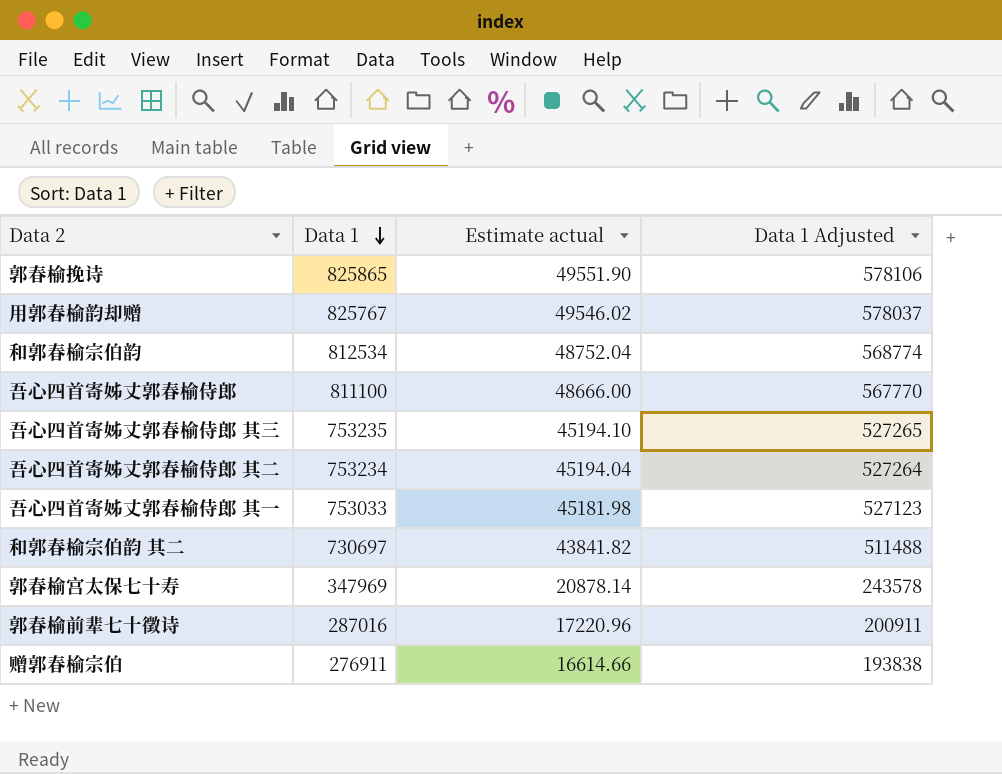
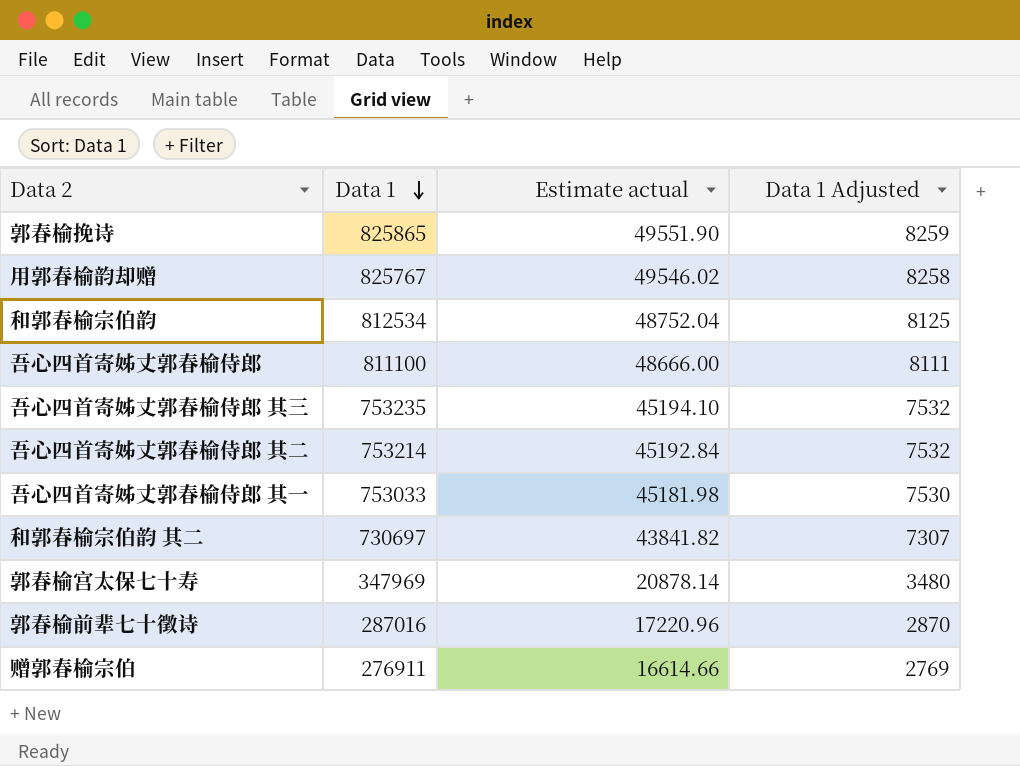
column Data 1 Adjusted | formula: [Data 1] * 0.7 -> [Data 1] * 0.01
吾心四首寄姊丈郭春榆侍郎 其二 | Data 1: 753234 -> 753214
吾心四首寄姊丈郭春榆侍郎 其二 | Estimate actual: 45194.04 -> 45192.84

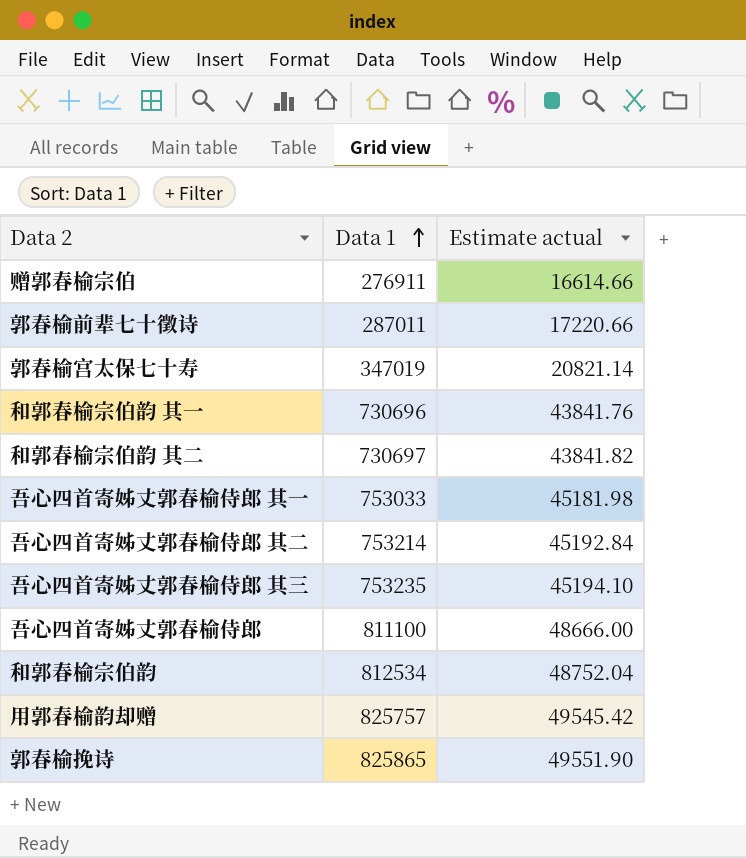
row order: Data 1 descending -> Data 1 ascending
column Data 1 Adjusted | formula: [Data 1] * 0.01 -> none
郭春榆前辈七十徵诗 | Data 1: 287016 -> 287011
郭春榆前辈七十徵诗 | Estimate actual: 17220.96 -> 17220.66
郭春榆宫太保七十寿 | Data 1: 347969 -> 347019
郭春榆宫太保七十寿 | Estimate actual: 20878.14 -> 20821.14
row 和郭春榆宗伯韵 其一: none -> 730696 | 43841.76
用郭春榆韵却赠 | Data 1: 825767 -> 825757
用郭春榆韵却赠 | Estimate actual: 49546.02 -> 49545.42

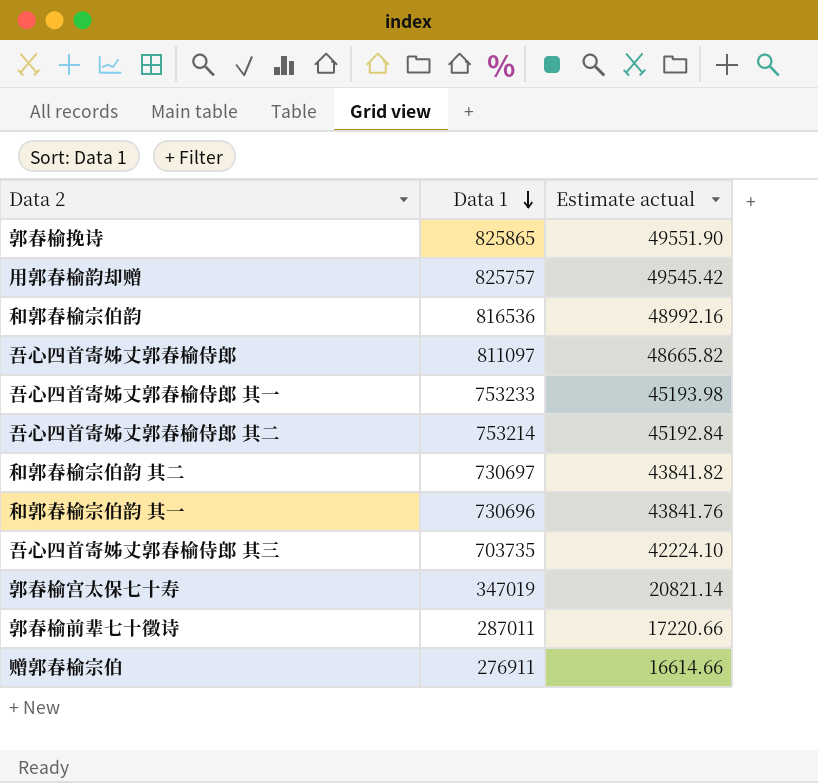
row order: Data 1 ascending -> Data 1 descending
和郭春榆宗伯韵 | Data 1: 812534 -> 816536
和郭春榆宗伯韵 | Estimate actual: 48752.04 -> 48992.16
吾心四首寄姊丈郭春榆侍郎 | Data 1: 811100 -> 811097
吾心四首寄姊丈郭春榆侍郎 | Estimate actual: 48666.00 -> 48665.82
吾心四首寄姊丈郭春榆侍郎 其一 | Data 1: 753033 -> 753233
吾心四首寄姊丈郭春榆侍郎 其一 | Estimate actual: 45181.98 -> 45193.98
吾心四首寄姊丈郭春榆侍郎 其三 | Data 1: 753235 -> 703735
吾心四首寄姊丈郭春榆侍郎 其三 | Estimate actual: 45194.10 -> 42224.10

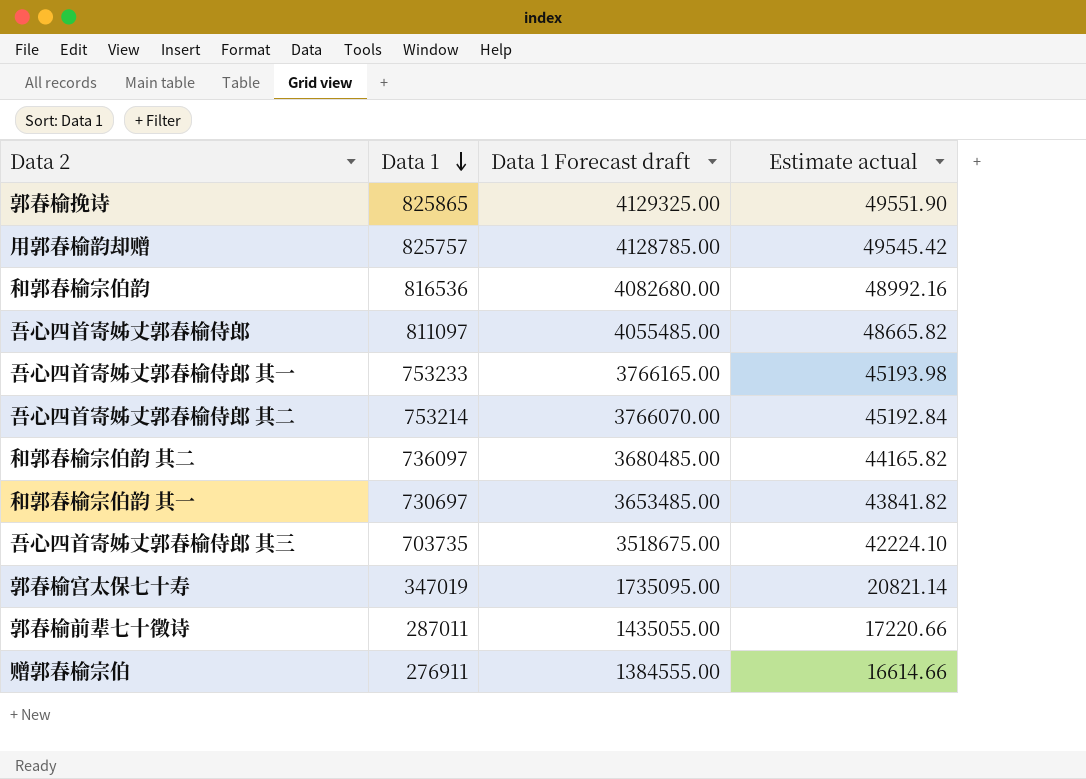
column Data 1 Forecast draft | formula: none -> [Data 1] * 5
和郭春榆宗伯韵 其二 | Data 1: 730697 -> 736097
和郭春榆宗伯韵 其二 | Estimate actual: 43841.82 -> 44165.82
和郭春榆宗伯韵 其一 | Data 1: 730696 -> 730697
和郭春榆宗伯韵 其一 | Estimate actual: 43841.76 -> 43841.82

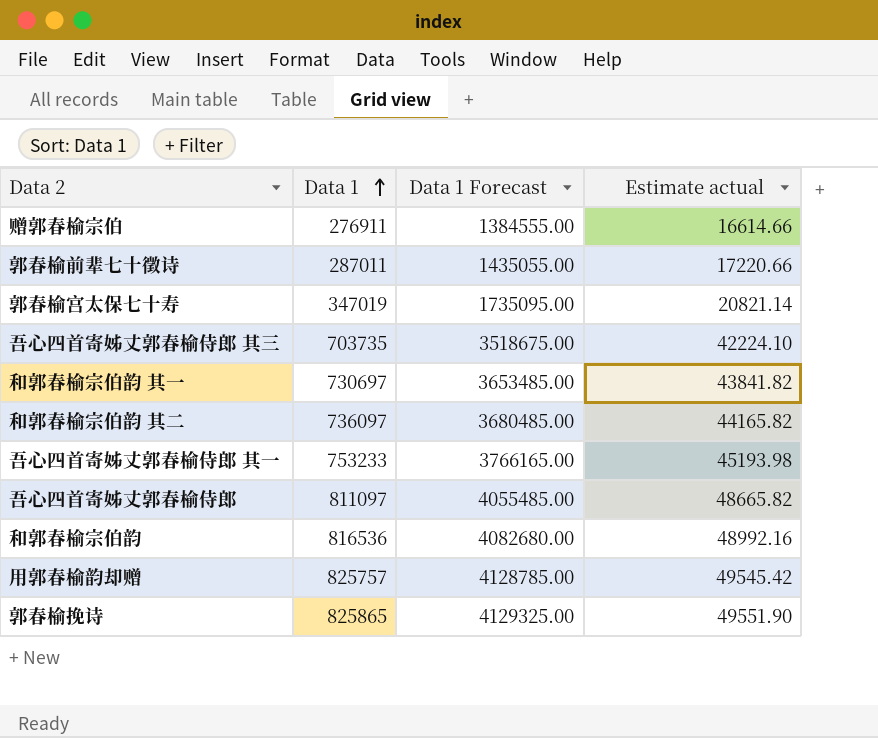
row order: Data 1 descending -> Data 1 ascending
column name: Data 1 Forecast draft -> Data 1 Forecast
row 吾心四首寄姊丈郭春榆侍郎 其二: 753214 | 3766070.00 | 45192.84 -> none

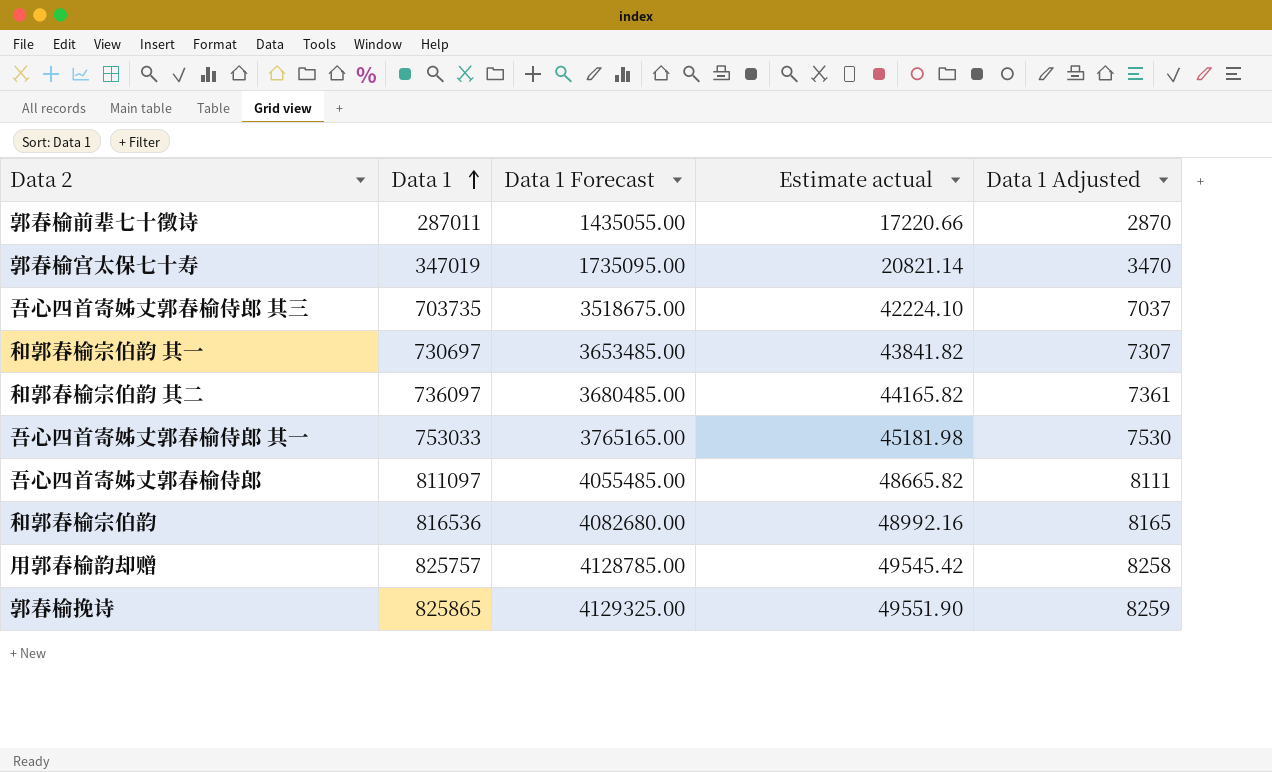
column Data 1 Adjusted | formula: none -> [Data 1] * 0.01
row 赠郭春榆宗伯: 276911 | 1384555.00 | 16614.66 -> none
吾心四首寄姊丈郭春榆侍郎 其一 | Data 1: 753233 -> 753033
吾心四首寄姊丈郭春榆侍郎 其一 | Data 1 Forecast: 3766165.00 -> 3765165.00
吾心四首寄姊丈郭春榆侍郎 其一 | Estimate actual: 45193.98 -> 45181.98

